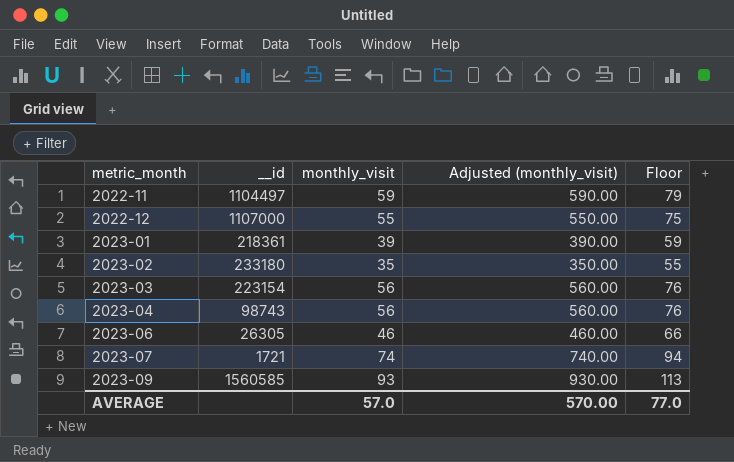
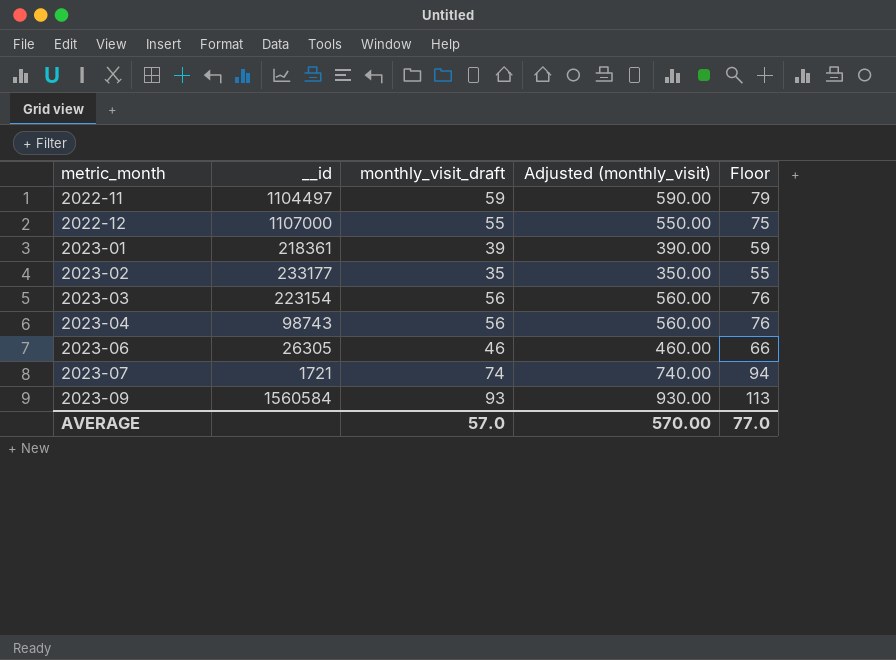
column name: monthly_visit -> monthly_visit_draft
2023-02 | __id: 233180 -> 233177
2023-09 | __id: 1560585 -> 1560584

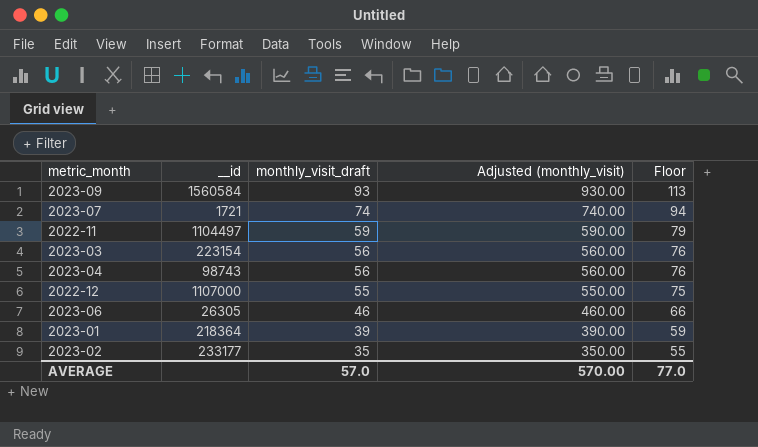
row order: metric_month ascending -> monthly_visit_draft descending
2023-01 | __id: 218361 -> 218364

